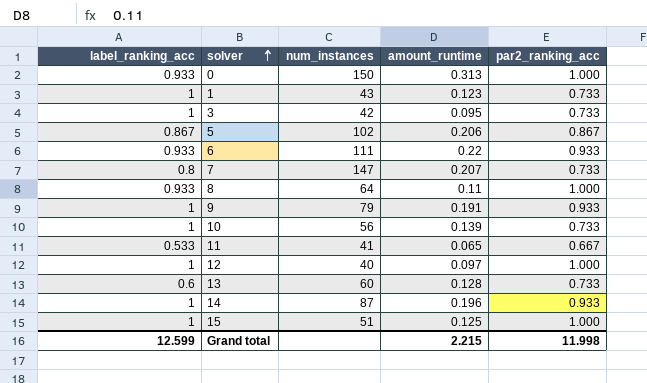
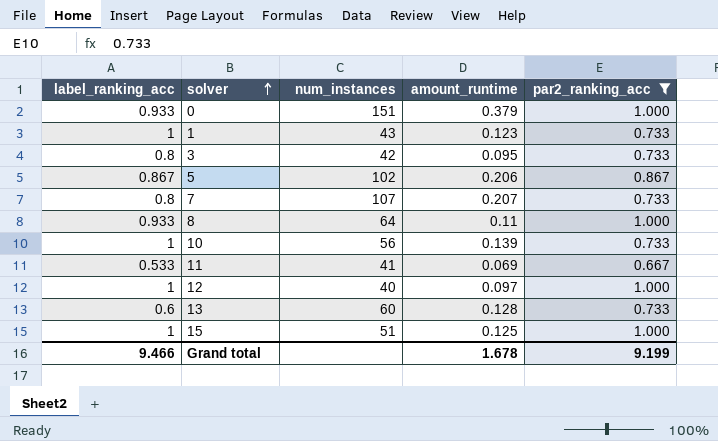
filter: none -> par2_ranking_acc != 0.933
0 | num_instances: 150 -> 151
0 | amount_runtime: 0.313 -> 0.379
3 | label_ranking_acc: 1 -> 0.8
7 | num_instances: 147 -> 107
11 | amount_runtime: 0.065 -> 0.069
Grand total | label_ranking_acc: 12.599 -> 9.466
Grand total | amount_runtime: 2.215 -> 1.678
Grand total | par2_ranking_acc: 11.998 -> 9.199

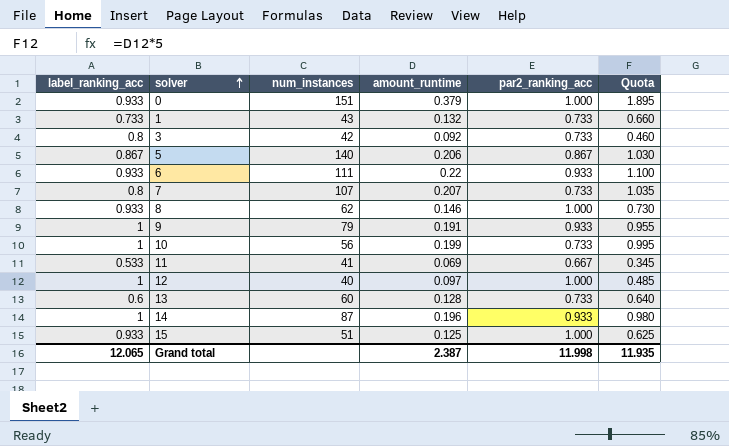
filter: par2_ranking_acc != 0.933 -> none
column Quota | formula: none -> [amount_runtime] * 5
1 | label_ranking_acc: 1 -> 0.733
1 | amount_runtime: 0.123 -> 0.132
3 | amount_runtime: 0.095 -> 0.092
5 | num_instances: 102 -> 140
8 | num_instances: 64 -> 62
8 | amount_runtime: 0.11 -> 0.146
10 | amount_runtime: 0.139 -> 0.199
15 | label_ranking_acc: 1 -> 0.933
Grand total | label_ranking_acc: 9.466 -> 12.065
Grand total | amount_runtime: 1.678 -> 2.387
Grand total | par2_ranking_acc: 9.199 -> 11.998

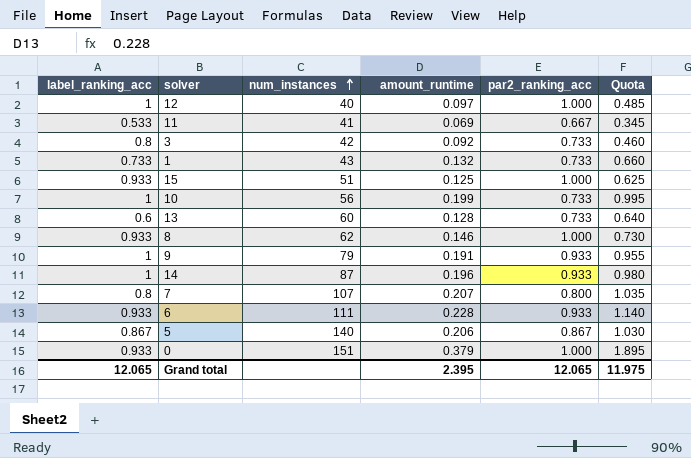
row order: solver ascending -> num_instances ascending
7 | par2_ranking_acc: 0.733 -> 0.800
6 | amount_runtime: 0.22 -> 0.228
6 | Quota: 1.100 -> 1.140
Grand total | amount_runtime: 2.387 -> 2.395
Grand total | par2_ranking_acc: 11.998 -> 12.065
Grand total | Quota: 11.935 -> 11.975

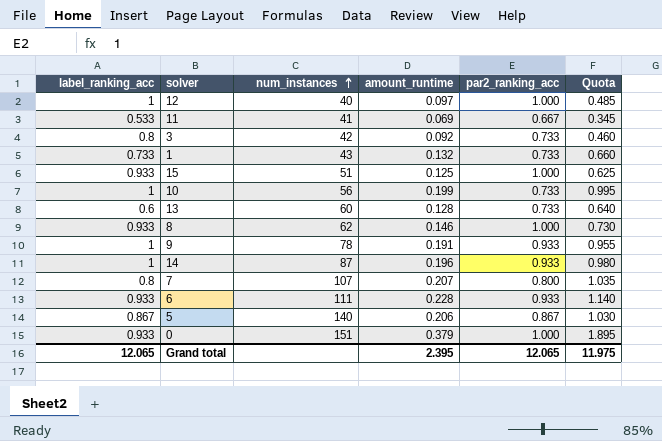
9 | num_instances: 79 -> 78

